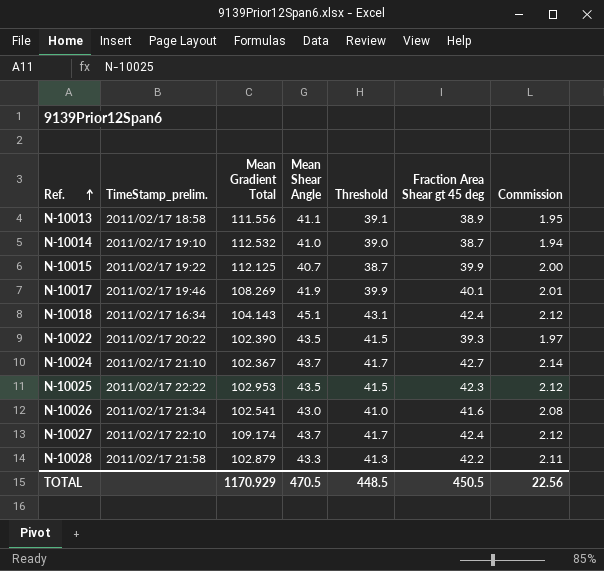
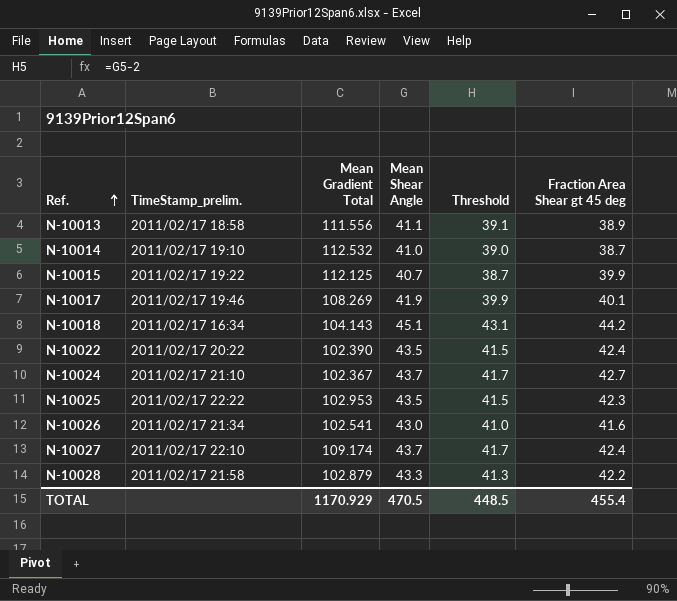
column Commission | formula: [Fraction Area Shear gt 45 deg] * 0.05 -> none
N-10018 | Fraction Area Shear gt 45 deg: 42.4 -> 44.2
N-10022 | Fraction Area Shear gt 45 deg: 39.3 -> 42.4
TOTAL | Fraction Area Shear gt 45 deg: 450.5 -> 455.4

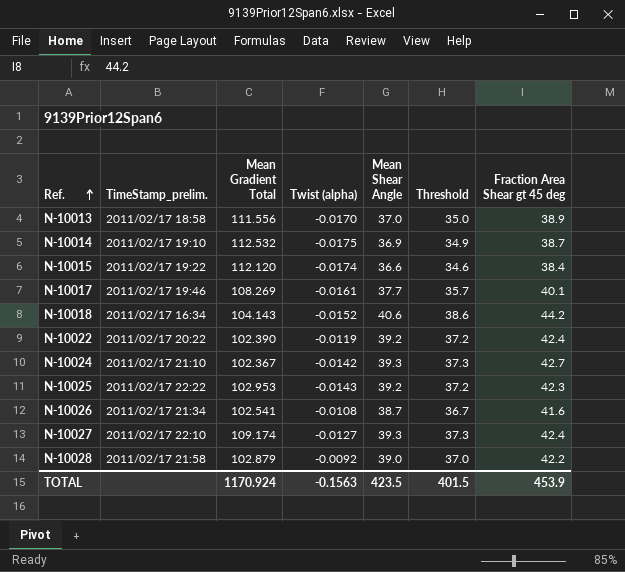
column Twist (alpha) | position: none -> 4
N-10013 | Mean Shear Angle: 41.1 -> 37.0
N-10013 | Threshold: 39.1 -> 35.0
N-10014 | Mean Shear Angle: 41.0 -> 36.9
N-10014 | Threshold: 39.0 -> 34.9
N-10015 | Mean Gradient Total: 112.125 -> 112.120
N-10015 | Mean Shear Angle: 40.7 -> 36.6
N-10015 | Threshold: 38.7 -> 34.6
N-10015 | Fraction Area Shear gt 45 deg: 39.9 -> 38.4
N-10017 | Mean Shear Angle: 41.9 -> 37.7
N-10017 | Threshold: 39.9 -> 35.7
N-10018 | Mean Shear Angle: 45.1 -> 40.6
N-10018 | Threshold: 43.1 -> 38.6
N-10022 | Mean Shear Angle: 43.5 -> 39.2
N-10022 | Threshold: 41.5 -> 37.2
N-10024 | Mean Shear Angle: 43.7 -> 39.3
N-10024 | Threshold: 41.7 -> 37.3
N-10025 | Mean Shear Angle: 43.5 -> 39.2
N-10025 | Threshold: 41.5 -> 37.2
N-10026 | Mean Shear Angle: 43.0 -> 38.7
N-10026 | Threshold: 41.0 -> 36.7
N-10027 | Mean Shear Angle: 43.7 -> 39.3
N-10027 | Threshold: 41.7 -> 37.3
N-10028 | Mean Shear Angle: 43.3 -> 39.0
N-10028 | Threshold: 41.3 -> 37.0
TOTAL | Mean Gradient Total: 1170.929 -> 1170.924
TOTAL | Mean Shear Angle: 470.5 -> 423.5
TOTAL | Threshold: 448.5 -> 401.5
TOTAL | Fraction Area Shear gt 45 deg: 455.4 -> 453.9

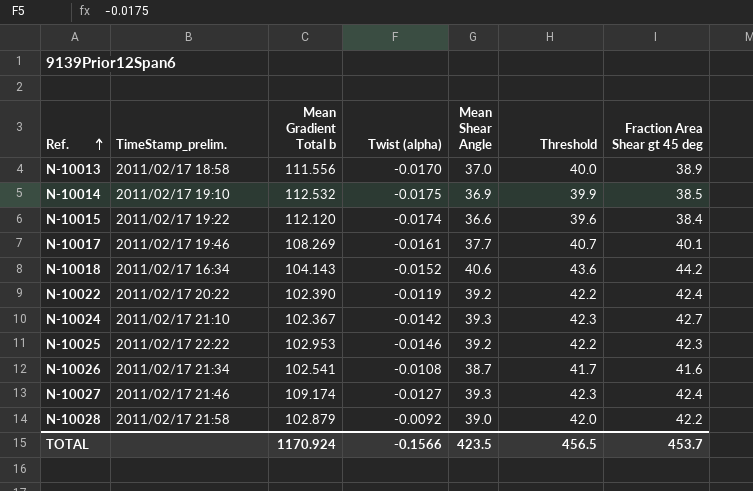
column name: Mean Gradient Total -> Mean Gradient Total b
column Threshold | formula: [Mean Shear Angle] - 2 -> [Mean Shear Angle] + 3
N-10014 | Fraction Area Shear gt 45 deg: 38.7 -> 38.5
N-10025 | Twist (alpha): -0.0143 -> -0.0146
N-10027 | TimeStamp_prelim.: 2011/02/17 22:10 -> 2011/02/17 21:46
TOTAL | Twist (alpha): -0.1563 -> -0.1566
TOTAL | Threshold: 401.5 -> 456.5
TOTAL | Fraction Area Shear gt 45 deg: 453.9 -> 453.7

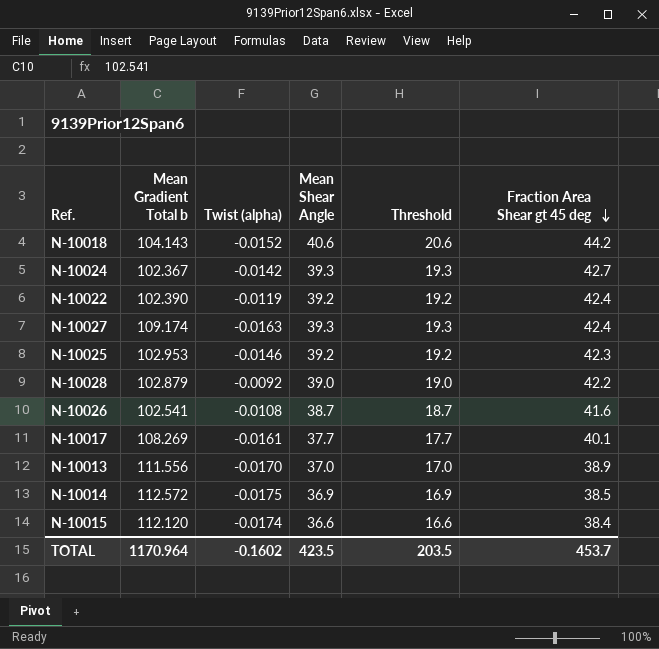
row order: Ref. ascending -> Fraction Area Shear gt 45 deg descending
column TimeStamp_prelim. | position: 2 -> none
column Threshold | formula: [Mean Shear Angle] + 3 -> [Mean Shear Angle] - 20
N-10027 | Twist (alpha): -0.0127 -> -0.0163
N-10014 | Mean Gradient Total b: 112.532 -> 112.572
TOTAL | Mean Gradient Total b: 1170.924 -> 1170.964
TOTAL | Twist (alpha): -0.1566 -> -0.1602
TOTAL | Threshold: 456.5 -> 203.5

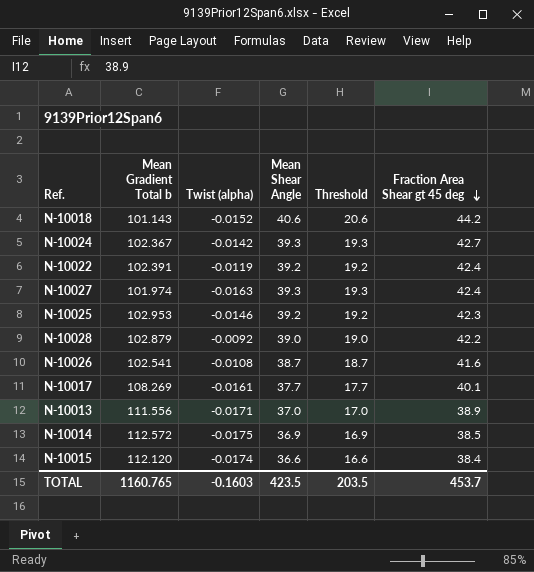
N-10018 | Mean Gradient Total b: 104.143 -> 101.143
N-10022 | Mean Gradient Total b: 102.390 -> 102.391
N-10027 | Mean Gradient Total b: 109.174 -> 101.974
N-10013 | Twist (alpha): -0.0170 -> -0.0171
TOTAL | Mean Gradient Total b: 1170.964 -> 1160.765
TOTAL | Twist (alpha): -0.1602 -> -0.1603

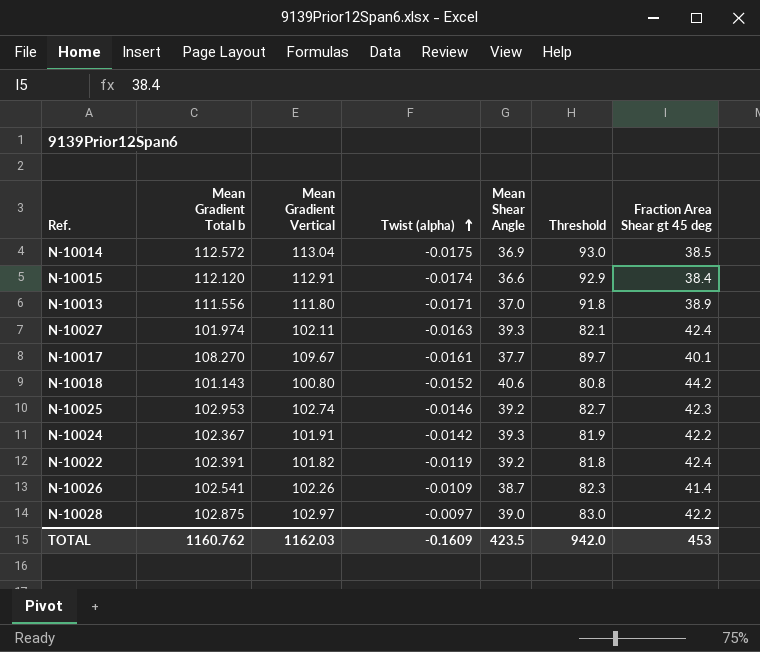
row order: Fraction Area Shear gt 45 deg descending -> Twist (alpha) ascending
column Mean Gradient Vertical | position: none -> 3
column Threshold | formula: [Mean Shear Angle] - 20 -> [Mean Gradient Vertical] - 20
N-10017 | Mean Gradient Total b: 108.269 -> 108.270
N-10024 | Fraction Area Shear gt 45 deg: 42.7 -> 42.2
N-10026 | Twist (alpha): -0.0108 -> -0.0109
N-10026 | Fraction Area Shear gt 45 deg: 41.6 -> 41.4
N-10028 | Mean Gradient Total b: 102.879 -> 102.875
N-10028 | Twist (alpha): -0.0092 -> -0.0097
TOTAL | Mean Gradient Total b: 1160.765 -> 1160.762
TOTAL | Twist (alpha): -0.1603 -> -0.1609
TOTAL | Threshold: 203.5 -> 942.0
TOTAL | Fraction Area Shear gt 45 deg: 453.7 -> 453

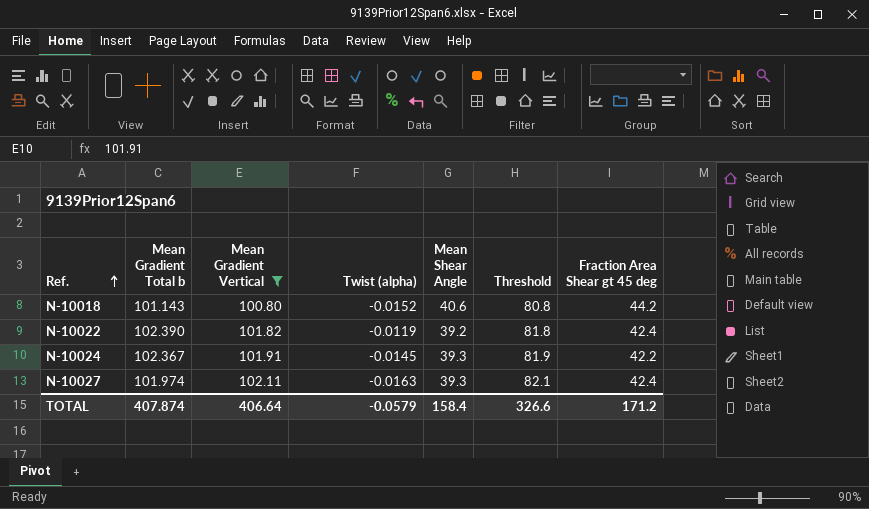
filter: none -> Mean Gradient Vertical <= 102.11
row order: Twist (alpha) ascending -> Ref. ascending
N-10022 | Mean Gradient Total b: 102.391 -> 102.390
N-10024 | Twist (alpha): -0.0142 -> -0.0145
TOTAL | Mean Gradient Total b: 1160.762 -> 407.874
TOTAL | Mean Gradient Vertical: 1162.03 -> 406.64
TOTAL | Twist (alpha): -0.1609 -> -0.0579
TOTAL | Mean Shear Angle: 423.5 -> 158.4
TOTAL | Threshold: 942.0 -> 326.6
TOTAL | Fraction Area Shear gt 45 deg: 453 -> 171.2

